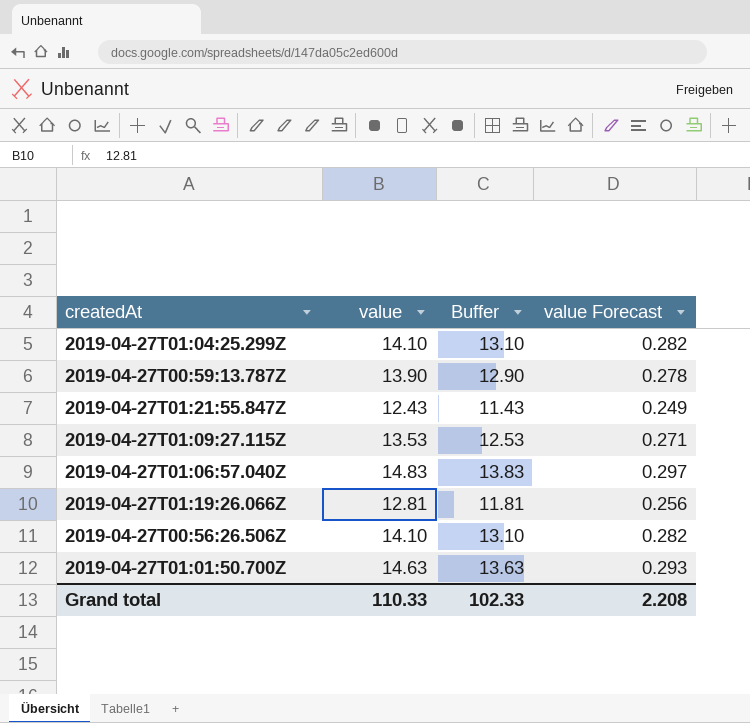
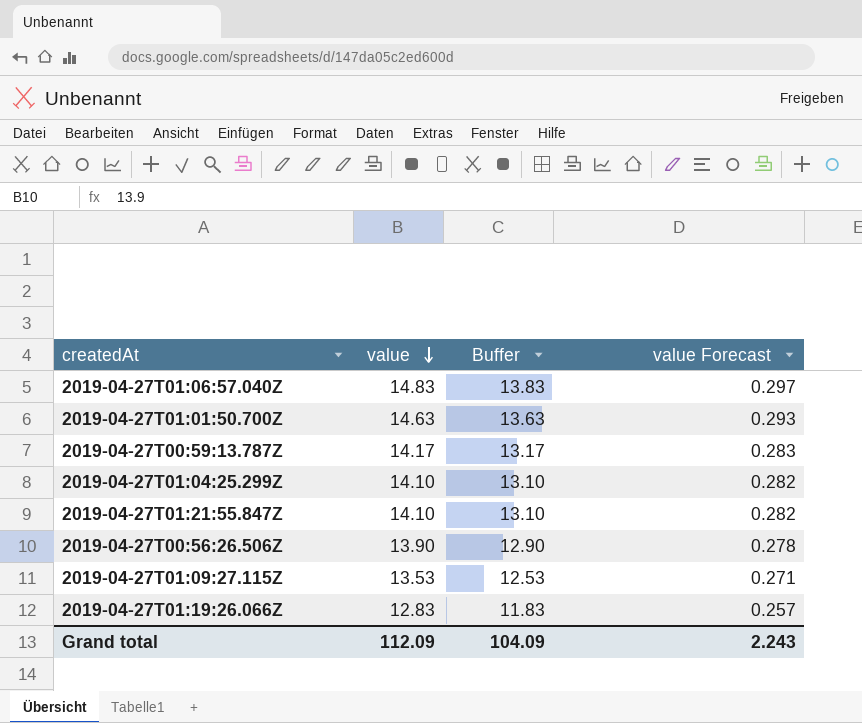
row order: none -> value descending
2019-04-27T00:59:13.787Z | value: 13.90 -> 14.17
2019-04-27T00:59:13.787Z | Buffer: 12.90 -> 13.17
2019-04-27T00:59:13.787Z | value Forecast: 0.278 -> 0.283
2019-04-27T01:21:55.847Z | value: 12.43 -> 14.10
2019-04-27T01:21:55.847Z | Buffer: 11.43 -> 13.10
2019-04-27T01:21:55.847Z | value Forecast: 0.249 -> 0.282
2019-04-27T00:56:26.506Z | value: 14.10 -> 13.90
2019-04-27T00:56:26.506Z | Buffer: 13.10 -> 12.90
2019-04-27T00:56:26.506Z | value Forecast: 0.282 -> 0.278
2019-04-27T01:19:26.066Z | value: 12.81 -> 12.83
2019-04-27T01:19:26.066Z | Buffer: 11.81 -> 11.83
2019-04-27T01:19:26.066Z | value Forecast: 0.256 -> 0.257
Grand total | value: 110.33 -> 112.09
Grand total | Buffer: 102.33 -> 104.09
Grand total | value Forecast: 2.208 -> 2.243

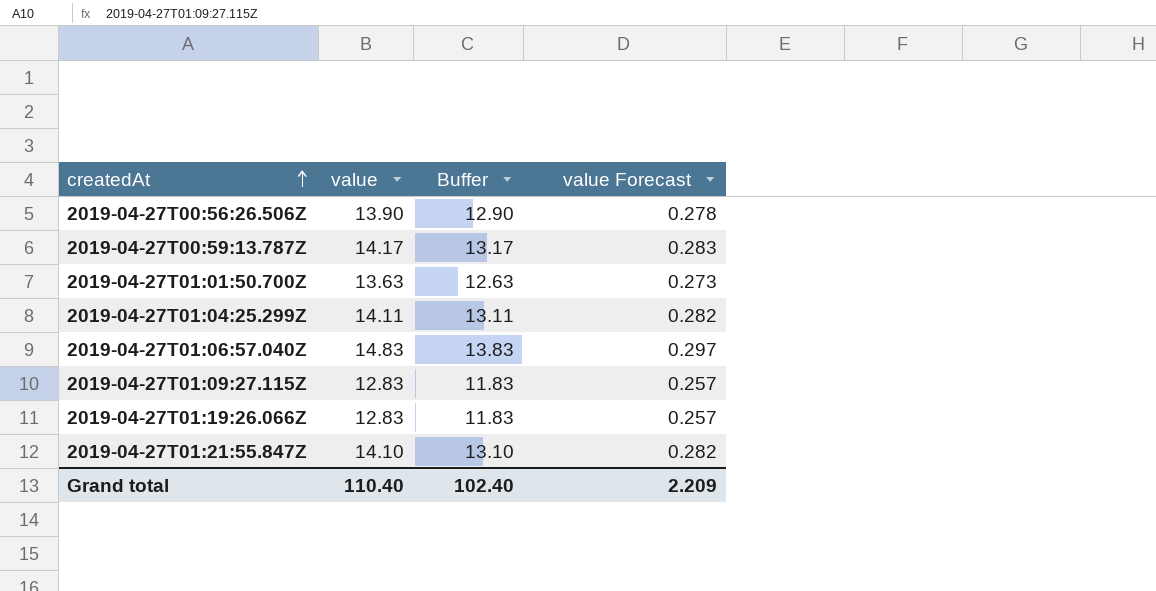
row order: value descending -> createdAt ascending
2019-04-27T01:01:50.700Z | value: 14.63 -> 13.63
2019-04-27T01:01:50.700Z | Buffer: 13.63 -> 12.63
2019-04-27T01:01:50.700Z | value Forecast: 0.293 -> 0.273
2019-04-27T01:04:25.299Z | value: 14.10 -> 14.11
2019-04-27T01:04:25.299Z | Buffer: 13.10 -> 13.11
2019-04-27T01:09:27.115Z | value: 13.53 -> 12.83
2019-04-27T01:09:27.115Z | Buffer: 12.53 -> 11.83
2019-04-27T01:09:27.115Z | value Forecast: 0.271 -> 0.257
Grand total | value: 112.09 -> 110.40
Grand total | Buffer: 104.09 -> 102.40
Grand total | value Forecast: 2.243 -> 2.209

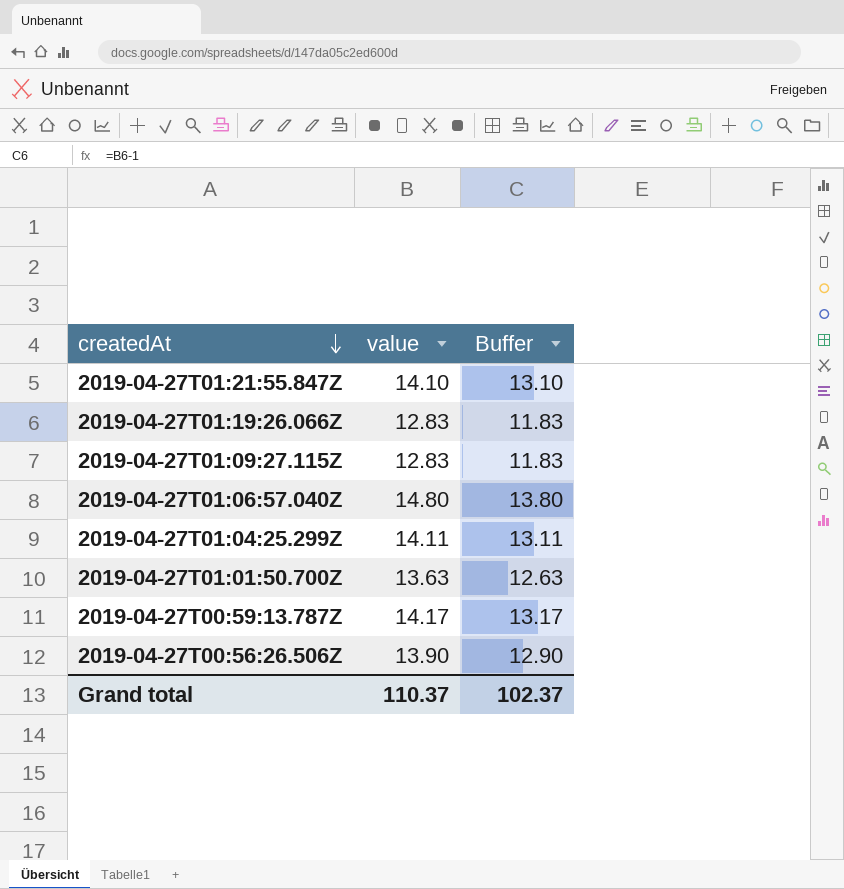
row order: createdAt ascending -> createdAt descending
column value Forecast | formula: [value] * 0.02 -> none
2019-04-27T01:06:57.040Z | value: 14.83 -> 14.80
2019-04-27T01:06:57.040Z | Buffer: 13.83 -> 13.80
Grand total | value: 110.40 -> 110.37
Grand total | Buffer: 102.40 -> 102.37

